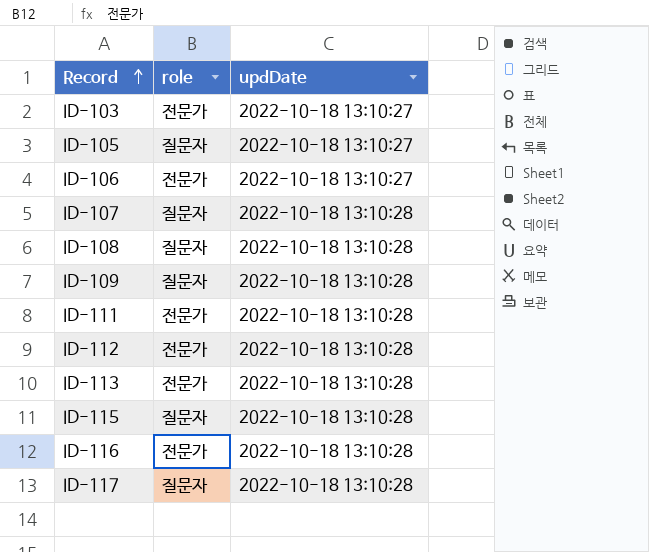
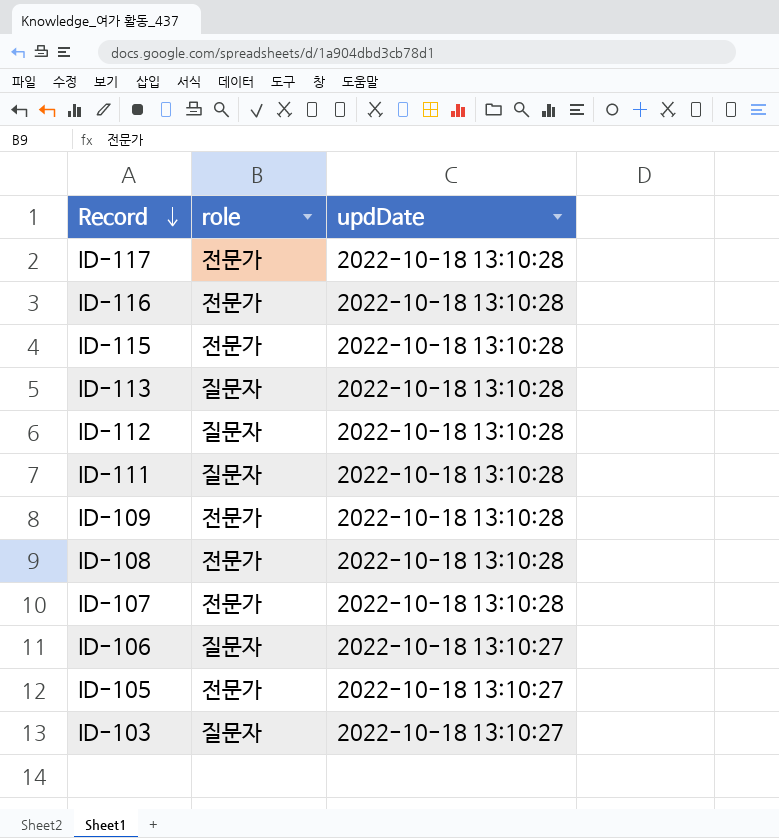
row order: Record ascending -> Record descending
ID-117 | role: 질문자 -> 전문가
ID-115 | role: 질문자 -> 전문가
ID-113 | role: 전문가 -> 질문자
ID-112 | role: 전문가 -> 질문자
ID-111 | role: 전문가 -> 질문자
ID-109 | role: 질문자 -> 전문가
ID-108 | role: 질문자 -> 전문가
ID-107 | role: 질문자 -> 전문가
ID-106 | role: 전문가 -> 질문자
ID-105 | role: 질문자 -> 전문가
ID-103 | role: 전문가 -> 질문자

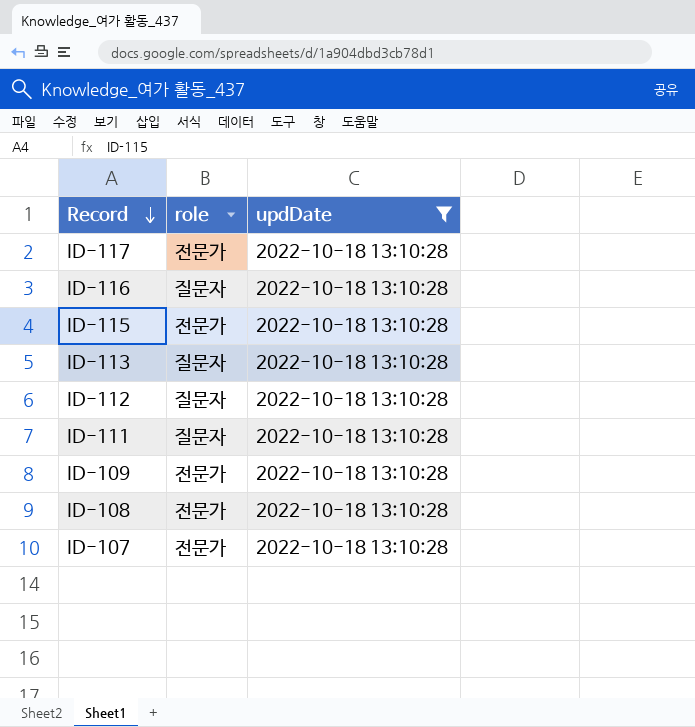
filter: none -> updDate = 2022-10-18 13:10:28
ID-116 | role: 전문가 -> 질문자

